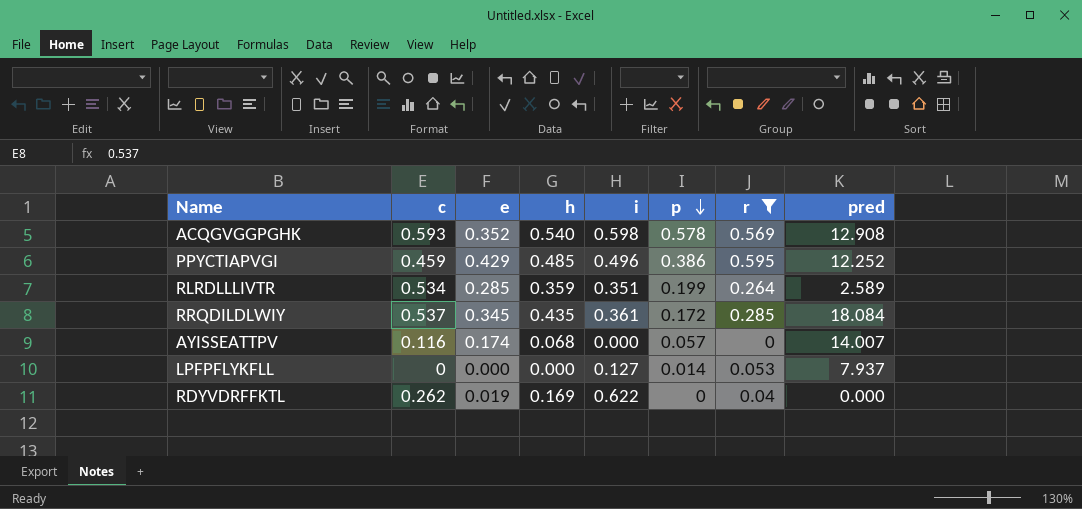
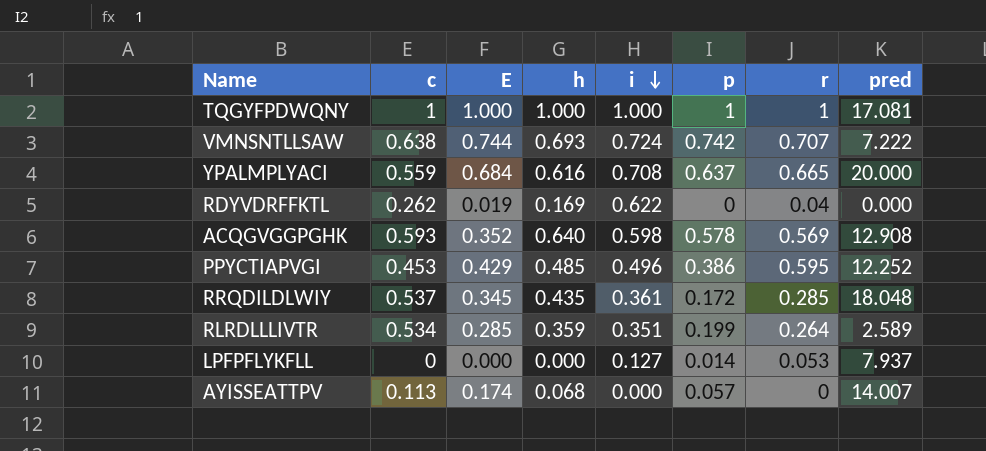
filter: r <= 0.595 -> none
row order: p descending -> i descending
column name: e -> E
ACQGVGGPGHK | h: 0.540 -> 0.640
PPYCTIAPVGI | c: 0.459 -> 0.453
RRQDILDLWIY | pred: 18.084 -> 18.048
AYISSEATTPV | c: 0.116 -> 0.113

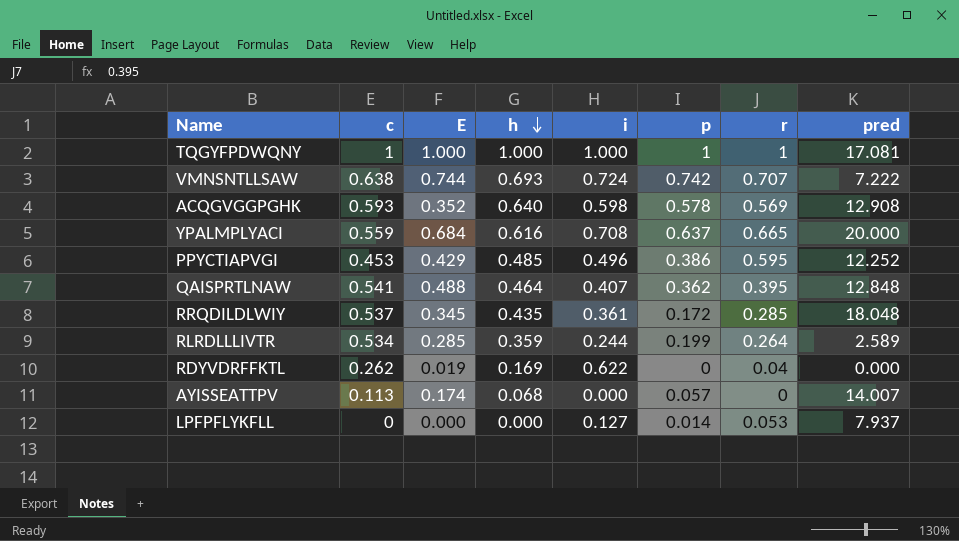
row order: i descending -> h descending
row QAISPRTLNAW: none -> 0.541 | 0.488 | 0.464 | 0.407 | 0.362 | 0.395 | 12.848
RLRDLLLIVTR | i: 0.351 -> 0.244

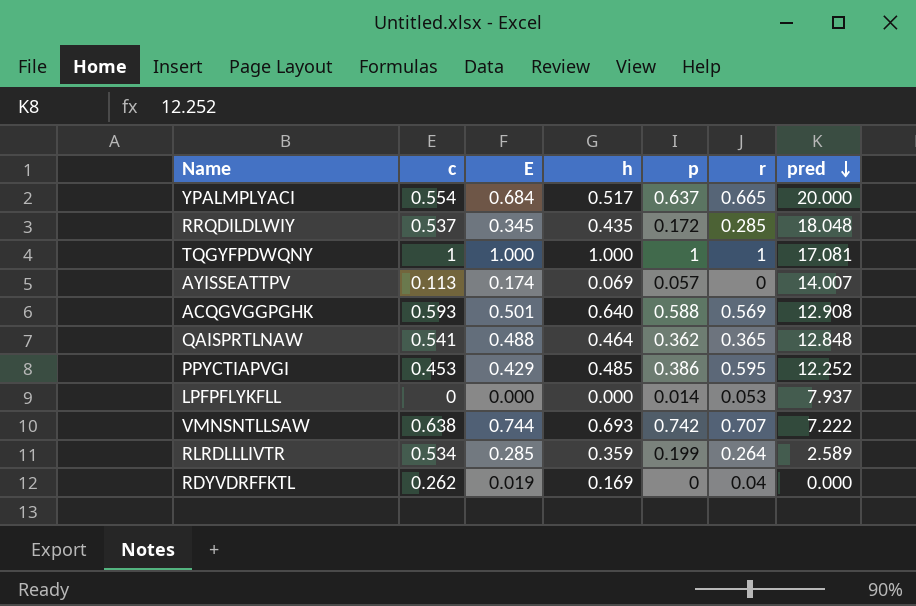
row order: h descending -> pred descending
column i | position: 5 -> none
YPALMPLYACI | c: 0.559 -> 0.554
YPALMPLYACI | h: 0.616 -> 0.517
AYISSEATTPV | h: 0.068 -> 0.069
ACQGVGGPGHK | E: 0.352 -> 0.501
ACQGVGGPGHK | p: 0.578 -> 0.588
QAISPRTLNAW | r: 0.395 -> 0.365

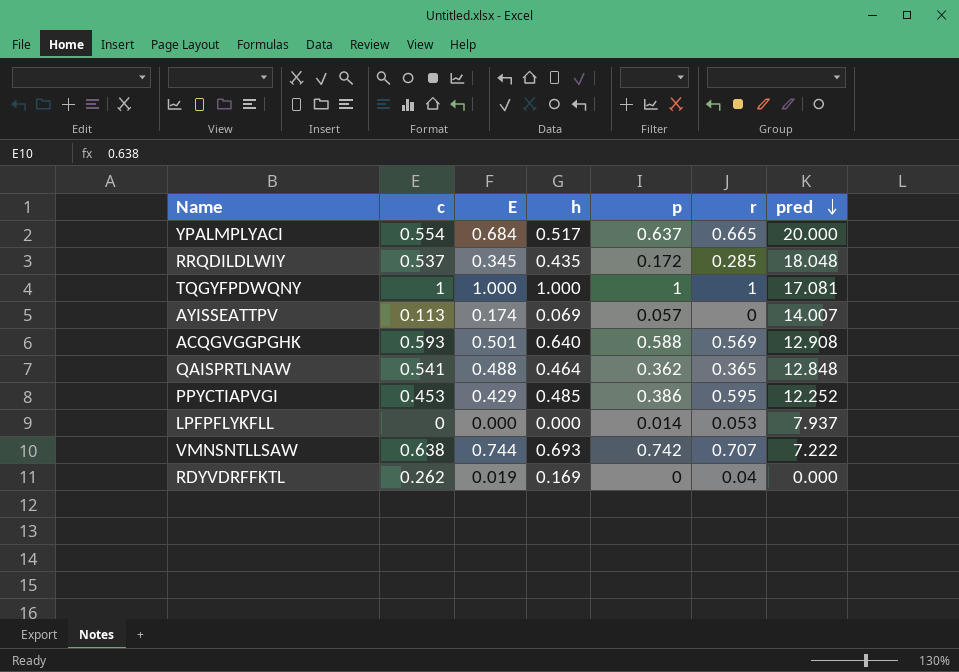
row RLRDLLLIVTR: 0.534 | 0.285 | 0.359 | 0.199 | 0.264 | 2.589 -> none

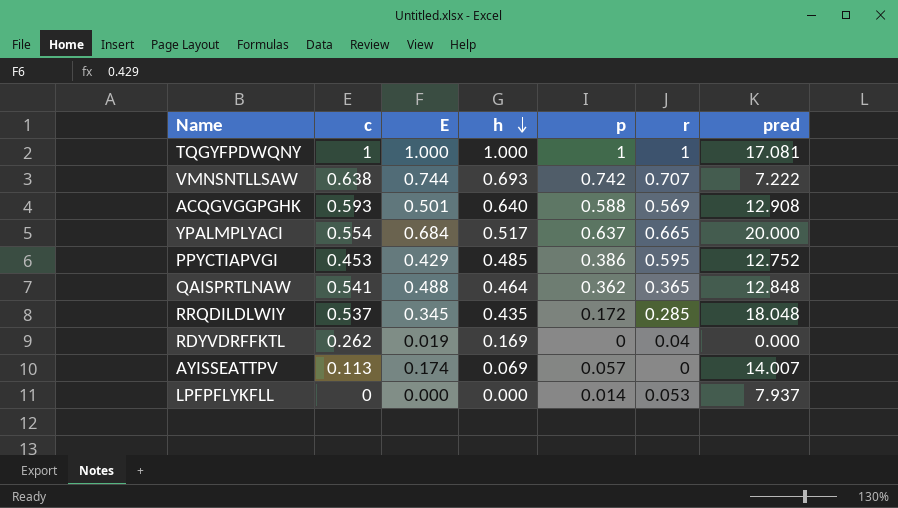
row order: pred descending -> h descending
PPYCTIAPVGI | pred: 12.252 -> 12.752

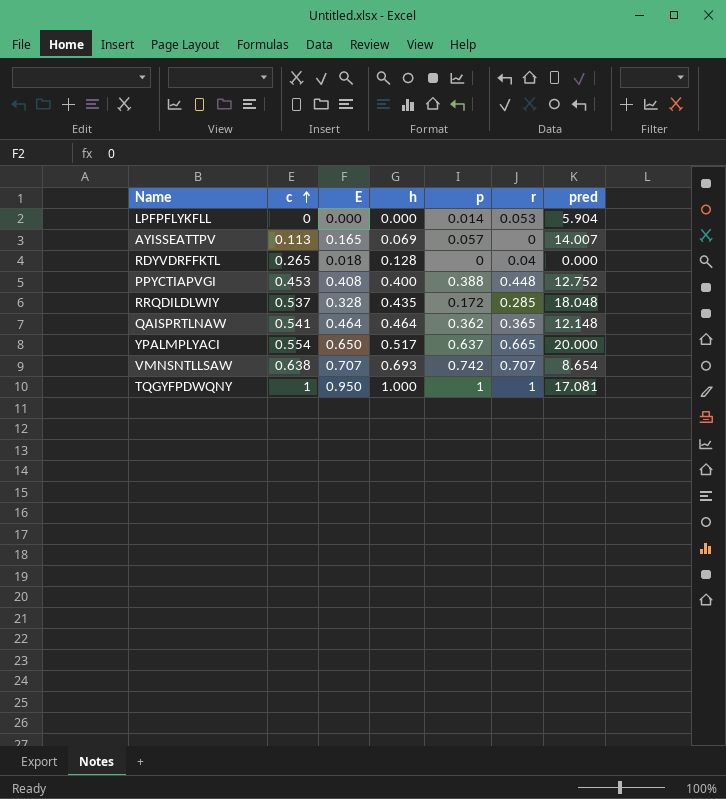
row order: h descending -> c ascending
row ACQGVGGPGHK: 0.593 | 0.501 | 0.640 | 0.588 | 0.569 | 12.908 -> none
LPFPFLYKFLL | pred: 7.937 -> 5.904
AYISSEATTPV | E: 0.174 -> 0.165
RDYVDRFFKTL | c: 0.262 -> 0.265
RDYVDRFFKTL | E: 0.019 -> 0.018
RDYVDRFFKTL | h: 0.169 -> 0.128
PPYCTIAPVGI | E: 0.429 -> 0.408
PPYCTIAPVGI | h: 0.485 -> 0.400
PPYCTIAPVGI | p: 0.386 -> 0.388
PPYCTIAPVGI | r: 0.595 -> 0.448
RRQDILDLWIY | E: 0.345 -> 0.328
QAISPRTLNAW | E: 0.488 -> 0.464
QAISPRTLNAW | pred: 12.848 -> 12.148
YPALMPLYACI | E: 0.684 -> 0.650
VMNSNTLLSAW | E: 0.744 -> 0.707
VMNSNTLLSAW | pred: 7.222 -> 8.654
TQGYFPDWQNY | E: 1.000 -> 0.950

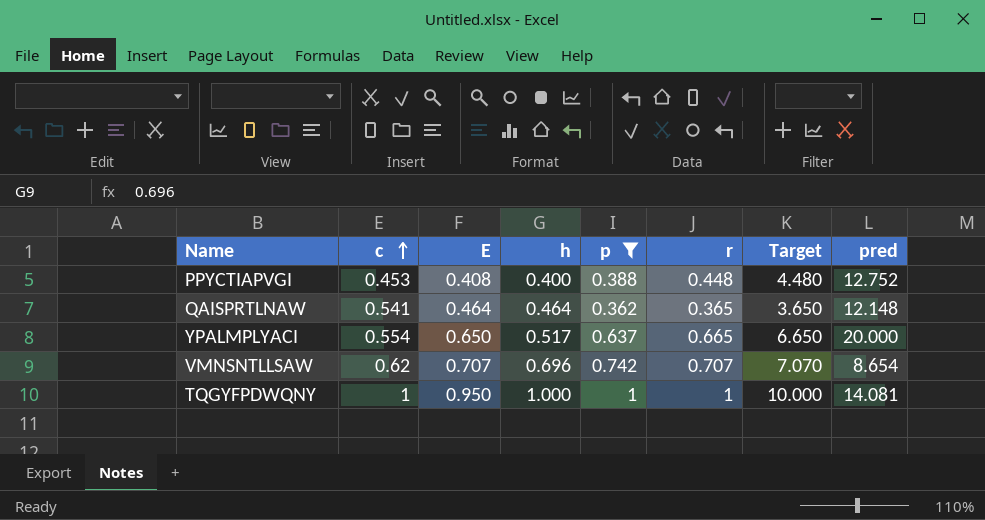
filter: none -> p >= 0.362
column Target | formula: none -> [r] * 10
VMNSNTLLSAW | c: 0.638 -> 0.62
VMNSNTLLSAW | h: 0.693 -> 0.696
TQGYFPDWQNY | pred: 17.081 -> 14.081

